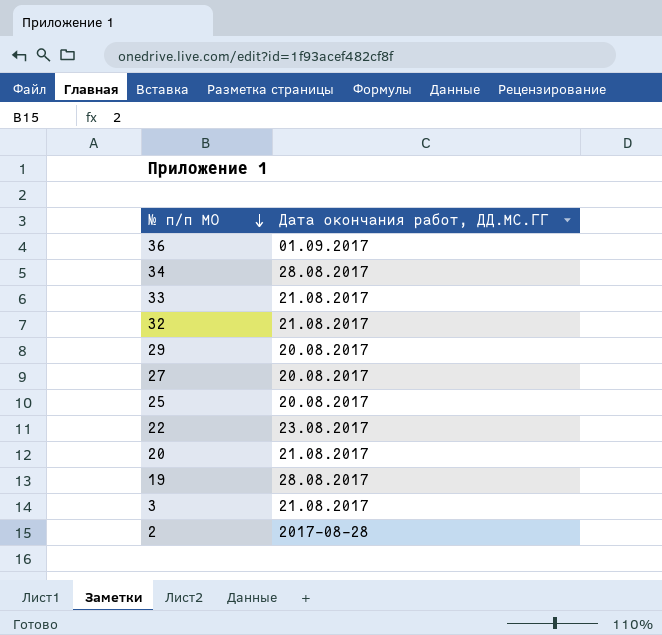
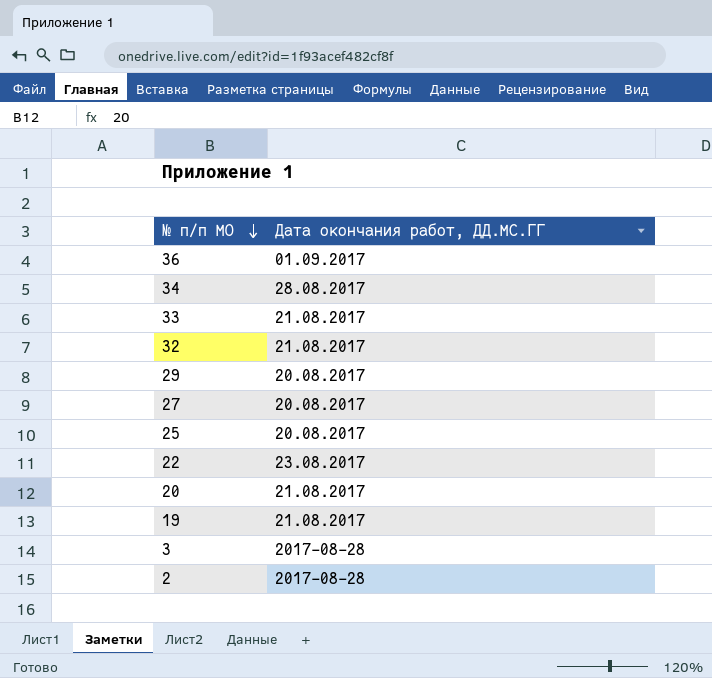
19 | Дата окончания работ, ДД.МС.ГГ: 28.08.2017 -> 21.08.2017
3 | Дата окончания работ, ДД.МС.ГГ: 21.08.2017 -> 2017-08-28

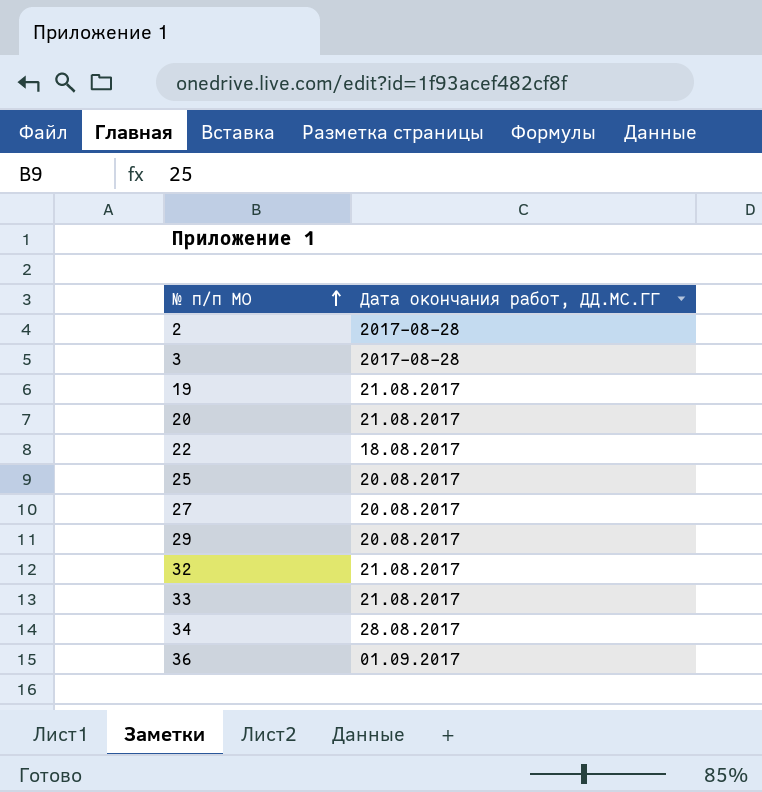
row order: № п/п МО descending -> № п/п МО ascending
22 | Дата окончания работ, ДД.МС.ГГ: 23.08.2017 -> 18.08.2017

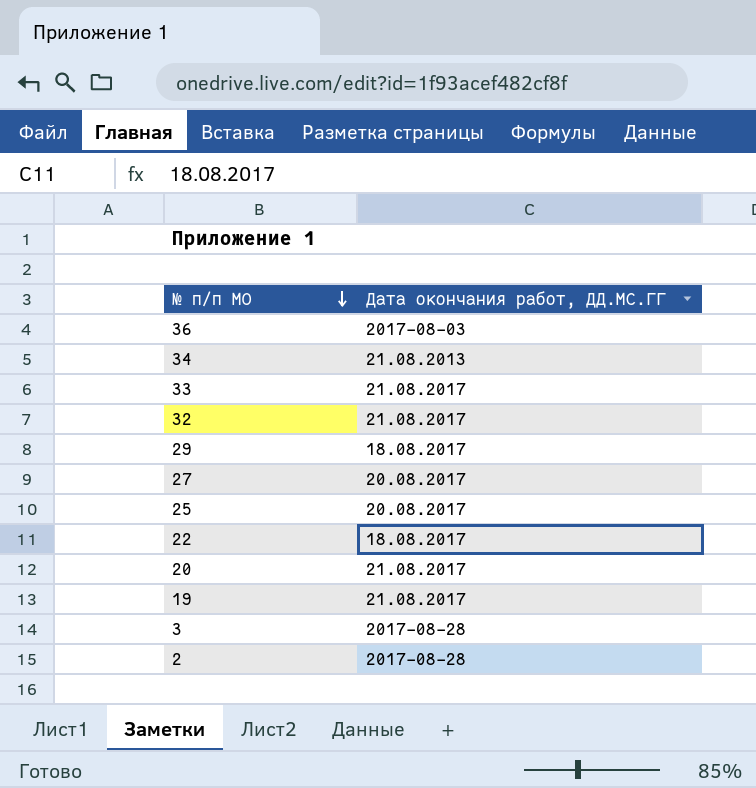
row order: № п/п МО ascending -> № п/п МО descending
36 | Дата окончания работ, ДД.МС.ГГ: 01.09.2017 -> 2017-08-03
34 | Дата окончания работ, ДД.МС.ГГ: 28.08.2017 -> 21.08.2013
29 | Дата окончания работ, ДД.МС.ГГ: 20.08.2017 -> 18.08.2017

